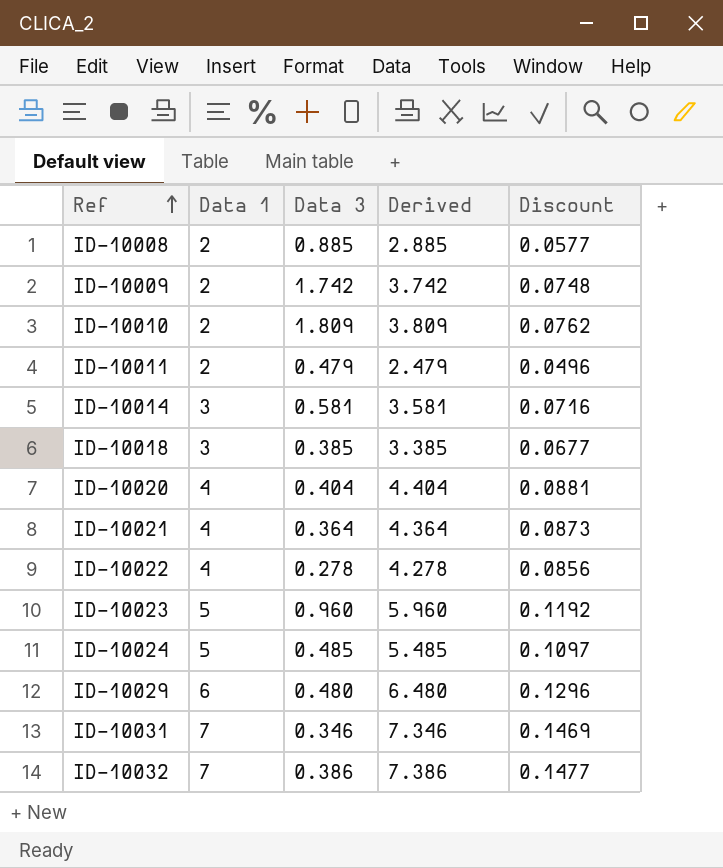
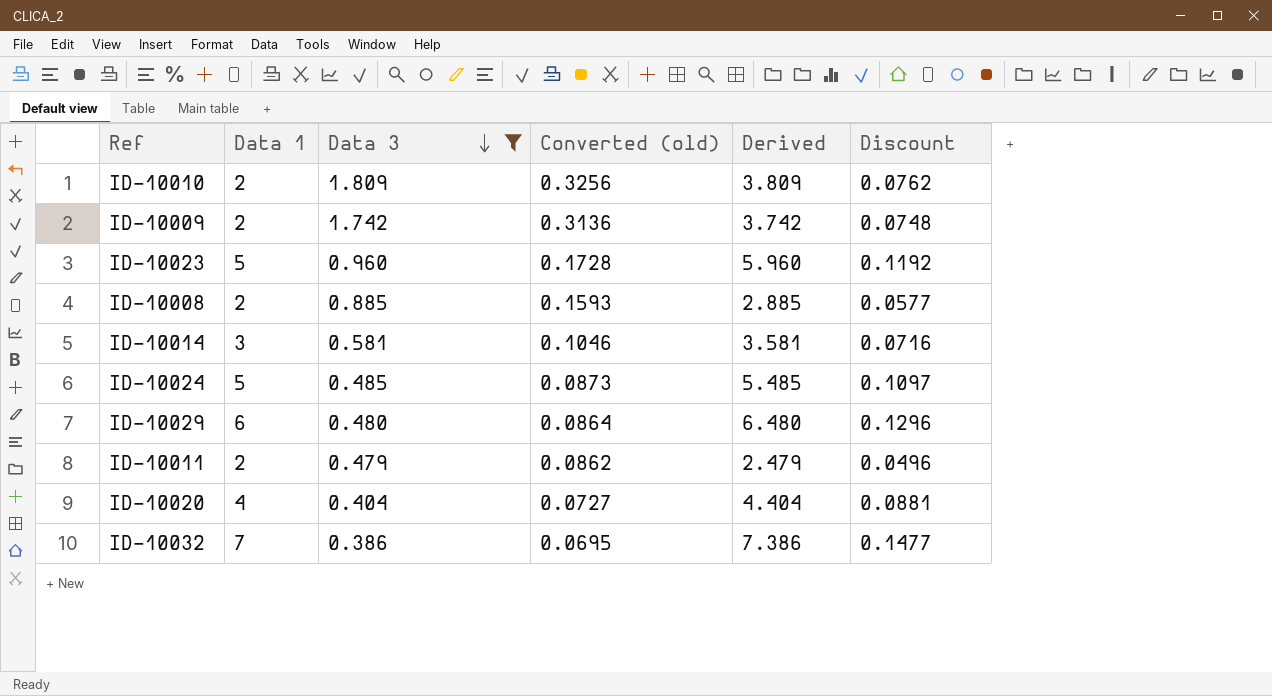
filter: none -> Data 3 >= 0.386
row order: Ref ascending -> Data 3 descending
column Converted (old) | formula: none -> [Data 3] * 0.18

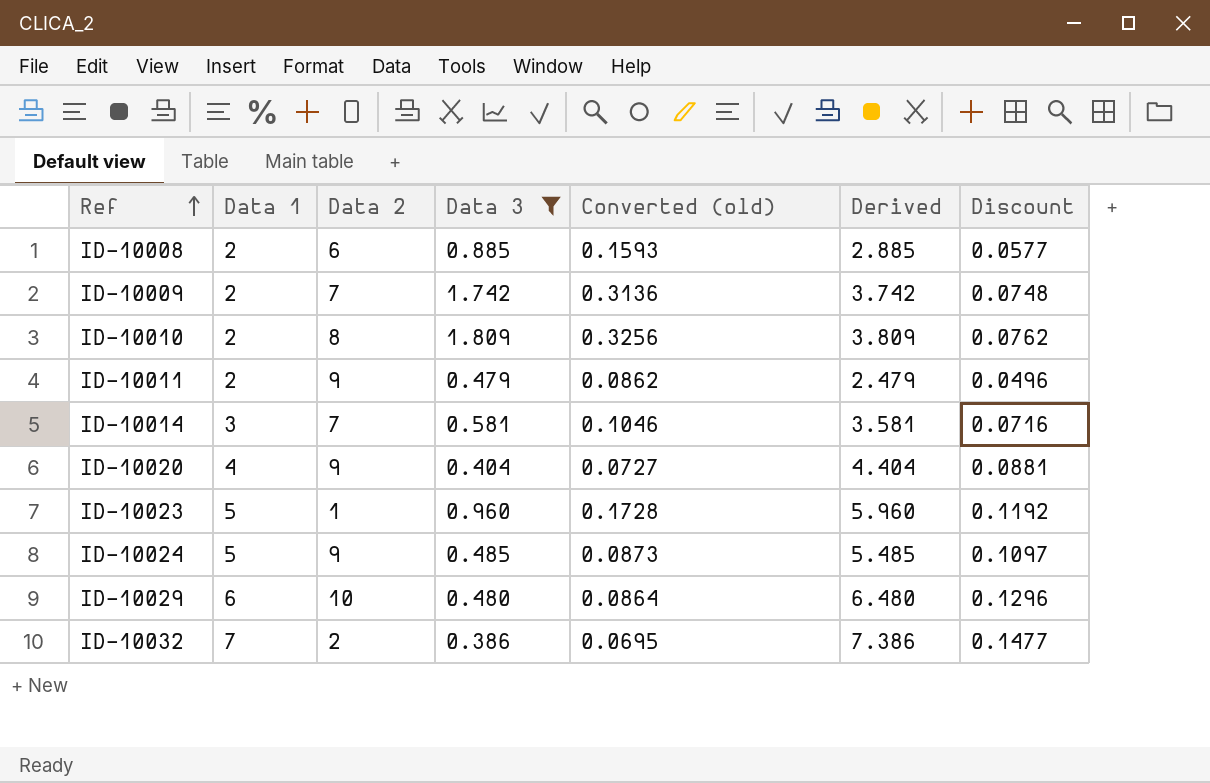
row order: Data 3 descending -> Ref ascending
column Data 2 | position: none -> 3

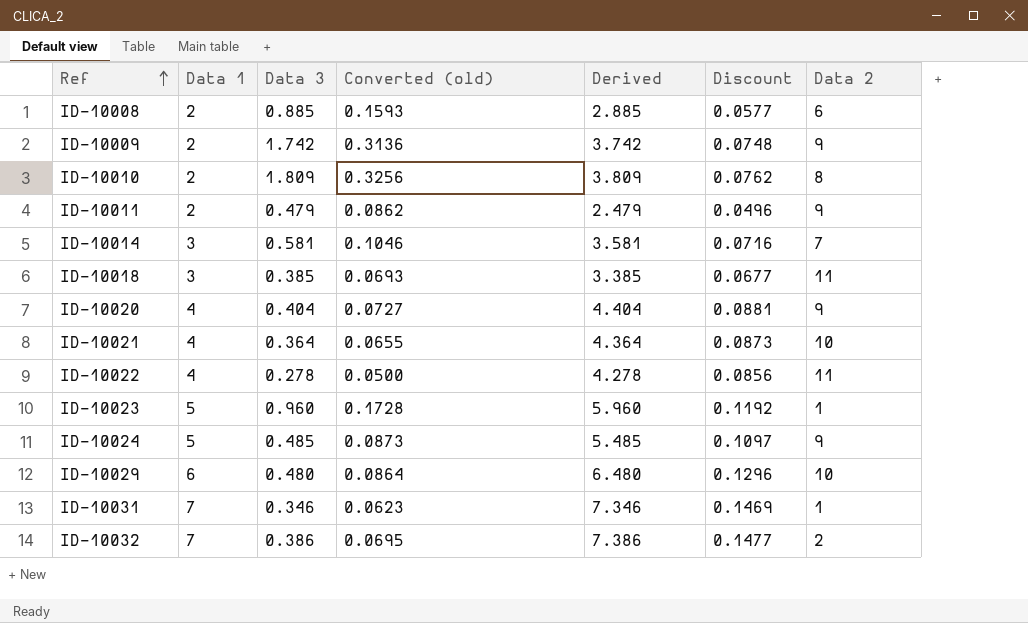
filter: Data 3 >= 0.386 -> none
column Data 2 | position: 3 -> 7
ID-10009 | Data 2: 7 -> 9

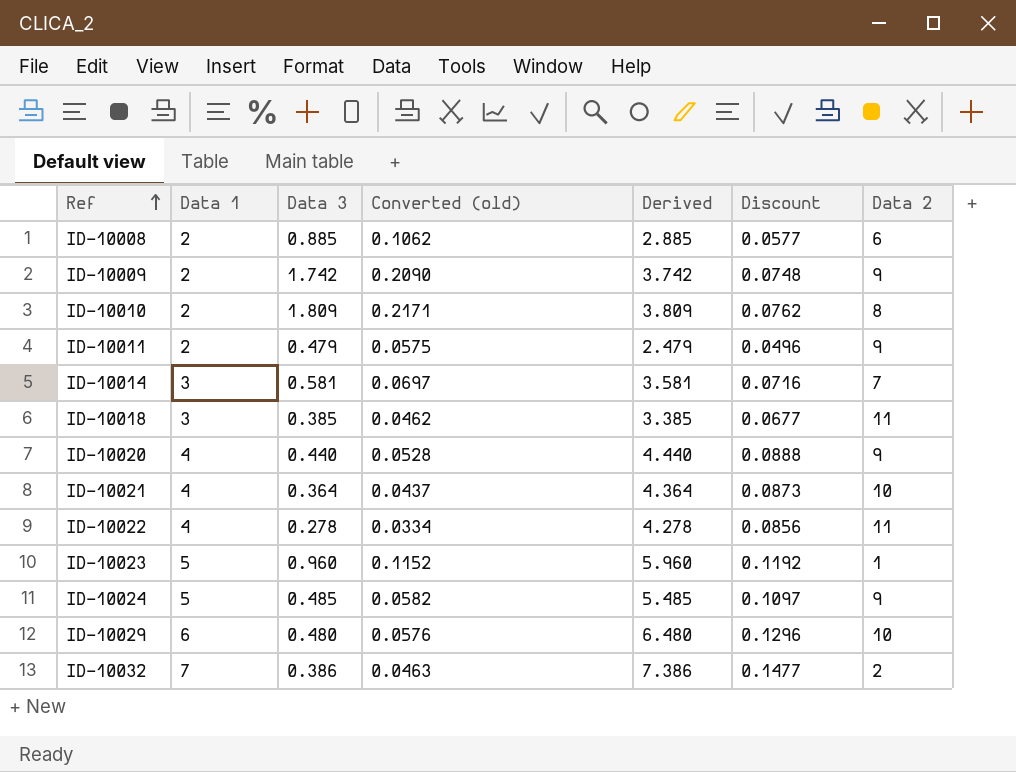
column Converted (old) | formula: [Data 3] * 0.18 -> [Data 3] * 0.12
row ID-10031: 7 | 0.346 | 0.0623 | 7.346 | 0.1469 | 1 -> none
ID-10020 | Data 3: 0.404 -> 0.440
ID-10020 | Derived: 4.404 -> 4.440
ID-10020 | Discount: 0.0881 -> 0.0888

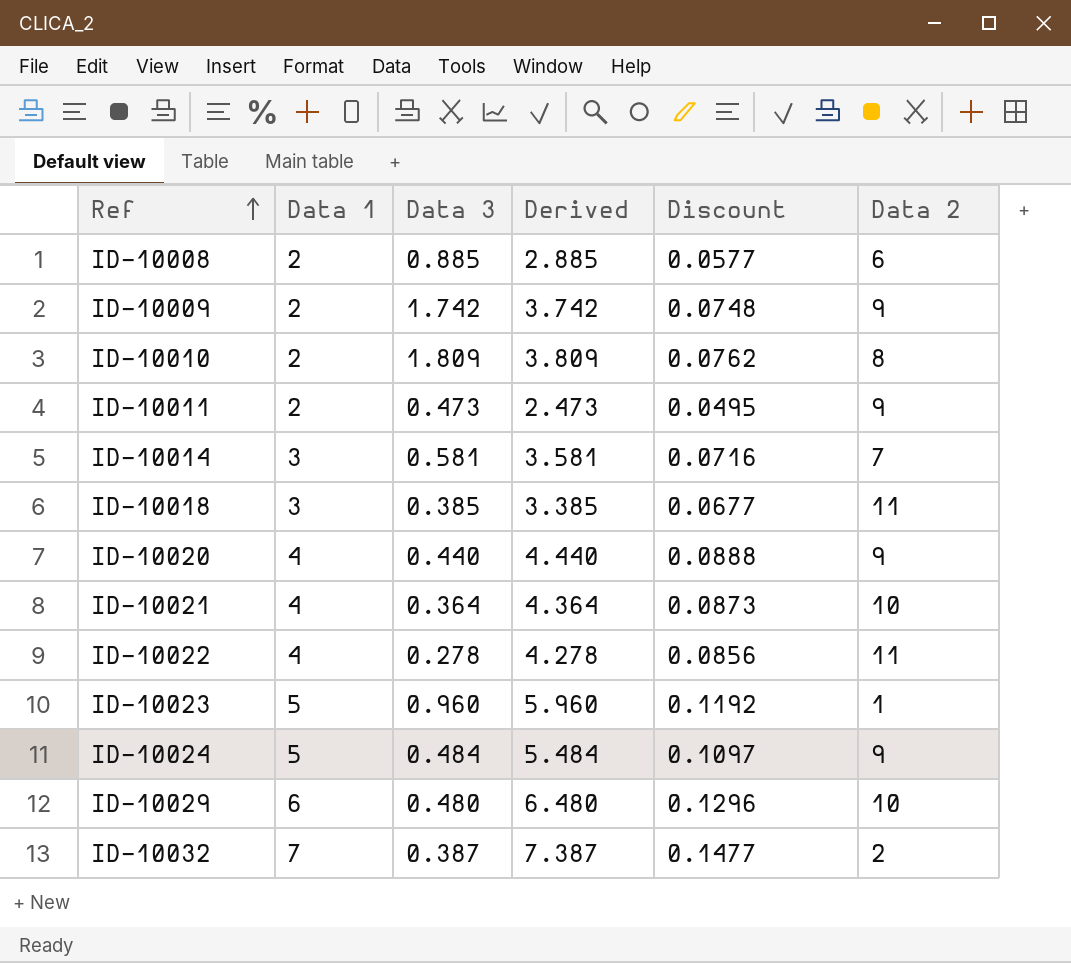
column Converted (old) | formula: [Data 3] * 0.12 -> none
ID-10011 | Data 3: 0.479 -> 0.473
ID-10011 | Derived: 2.479 -> 2.473
ID-10011 | Discount: 0.0496 -> 0.0495
ID-10024 | Data 3: 0.485 -> 0.484
ID-10024 | Derived: 5.485 -> 5.484
ID-10032 | Data 3: 0.386 -> 0.387
ID-10032 | Derived: 7.386 -> 7.387

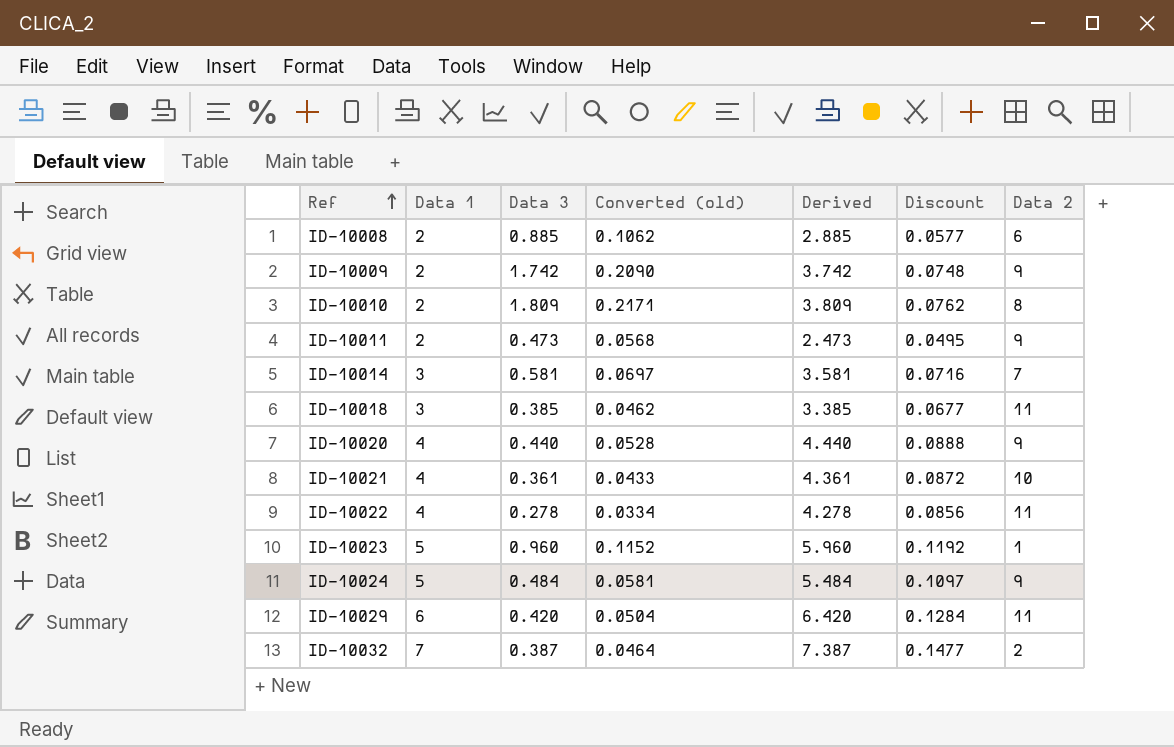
column Converted (old) | formula: none -> [Data 3] * 0.12
ID-10021 | Data 3: 0.364 -> 0.361
ID-10021 | Derived: 4.364 -> 4.361
ID-10021 | Discount: 0.0873 -> 0.0872
ID-10029 | Data 3: 0.480 -> 0.420
ID-10029 | Derived: 6.480 -> 6.420
ID-10029 | Discount: 0.1296 -> 0.1284
ID-10029 | Data 2: 10 -> 11

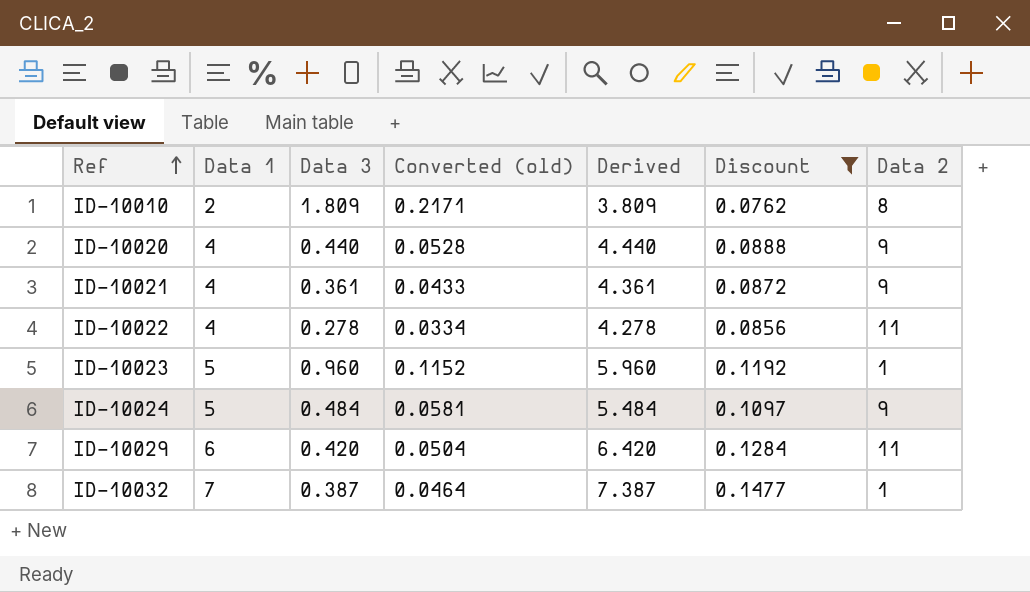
filter: none -> Discount >= 0.0762
ID-10021 | Data 2: 10 -> 9
ID-10032 | Data 2: 2 -> 1

